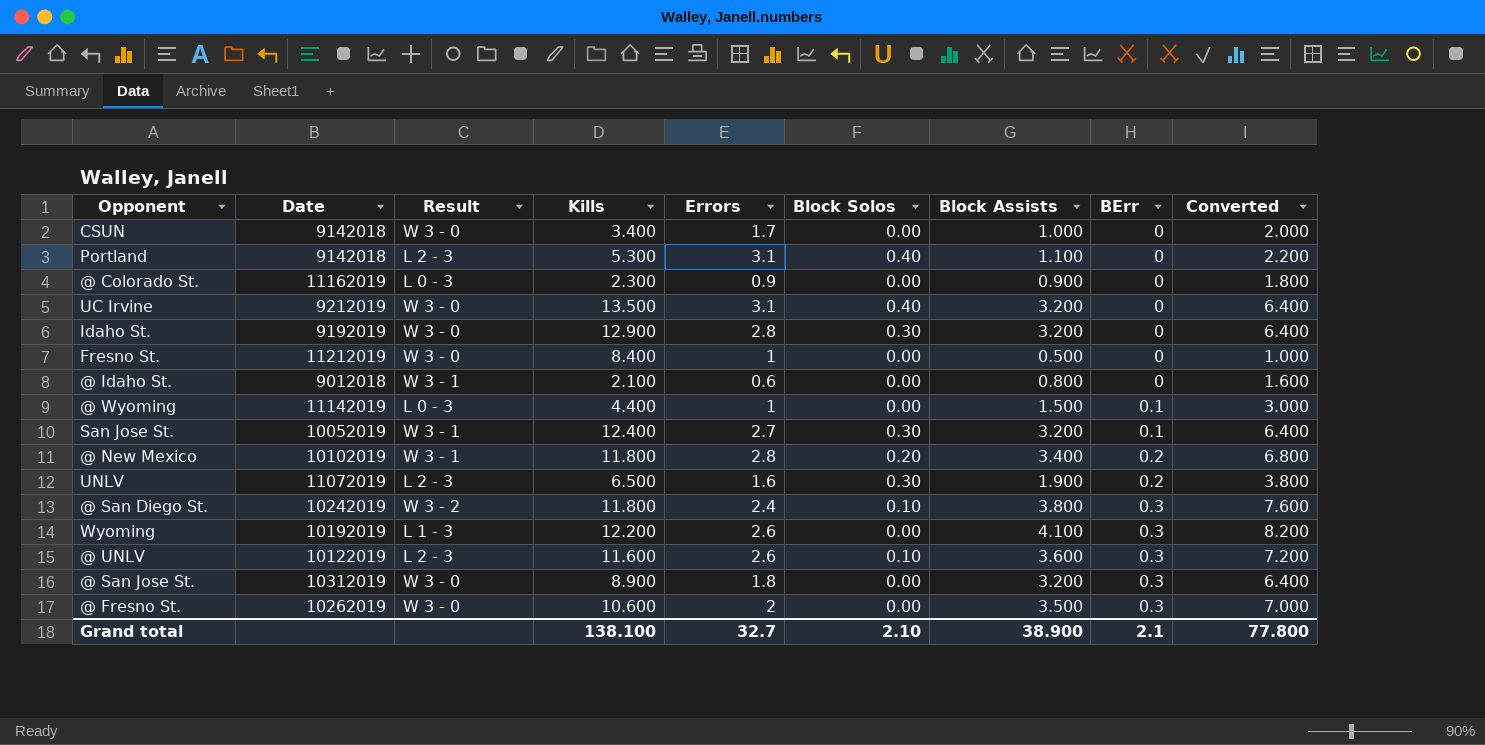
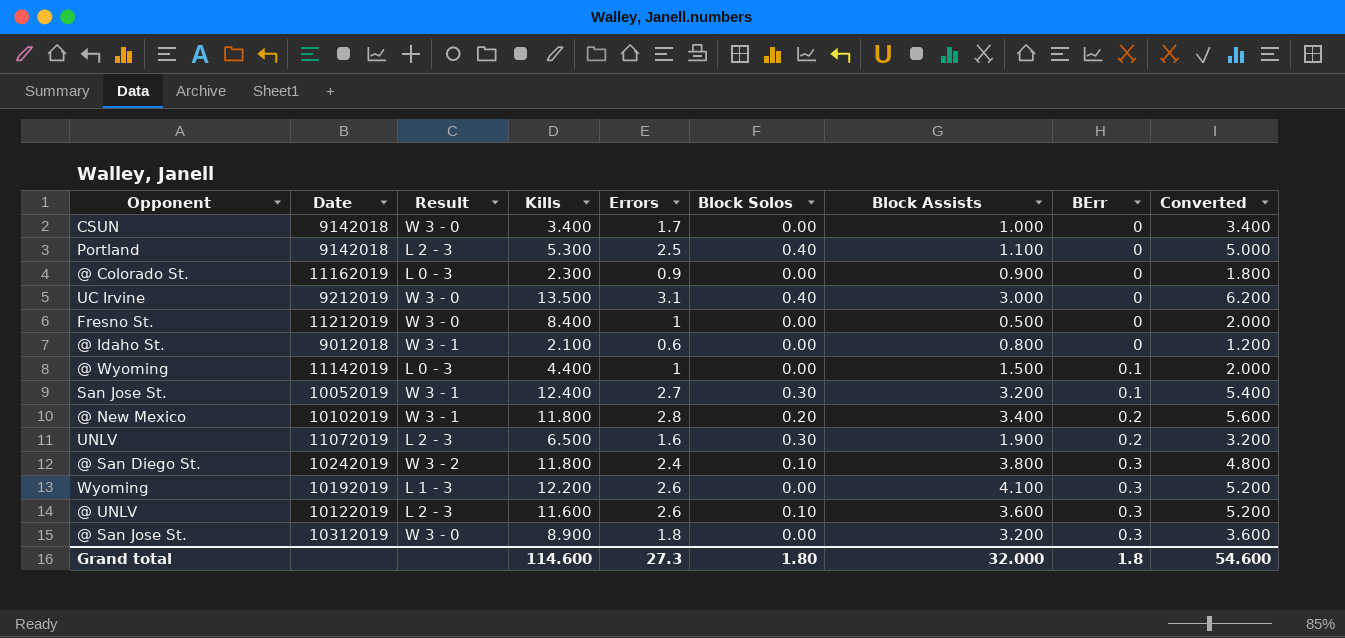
column Converted | formula: [Block Assists] * 2 -> [Errors] * 2
row Idaho St.: 9192019 | W 3 - 0 | 12.900 | 2.8 | 0.30 | 3.200 | 0 | 6.400 -> none
row @ Fresno St.: 10262019 | W 3 - 0 | 10.600 | 2 | 0.00 | 3.500 | 0.3 | 7.000 -> none
Portland | Errors: 3.1 -> 2.5
UC Irvine | Block Assists: 3.200 -> 3.000
Grand total | Kills: 138.100 -> 114.600
Grand total | Errors: 32.7 -> 27.3
Grand total | Block Solos: 2.10 -> 1.80
Grand total | Block Assists: 38.900 -> 32.000
Grand total | BErr: 2.1 -> 1.8
Grand total | Converted: 77.800 -> 54.600

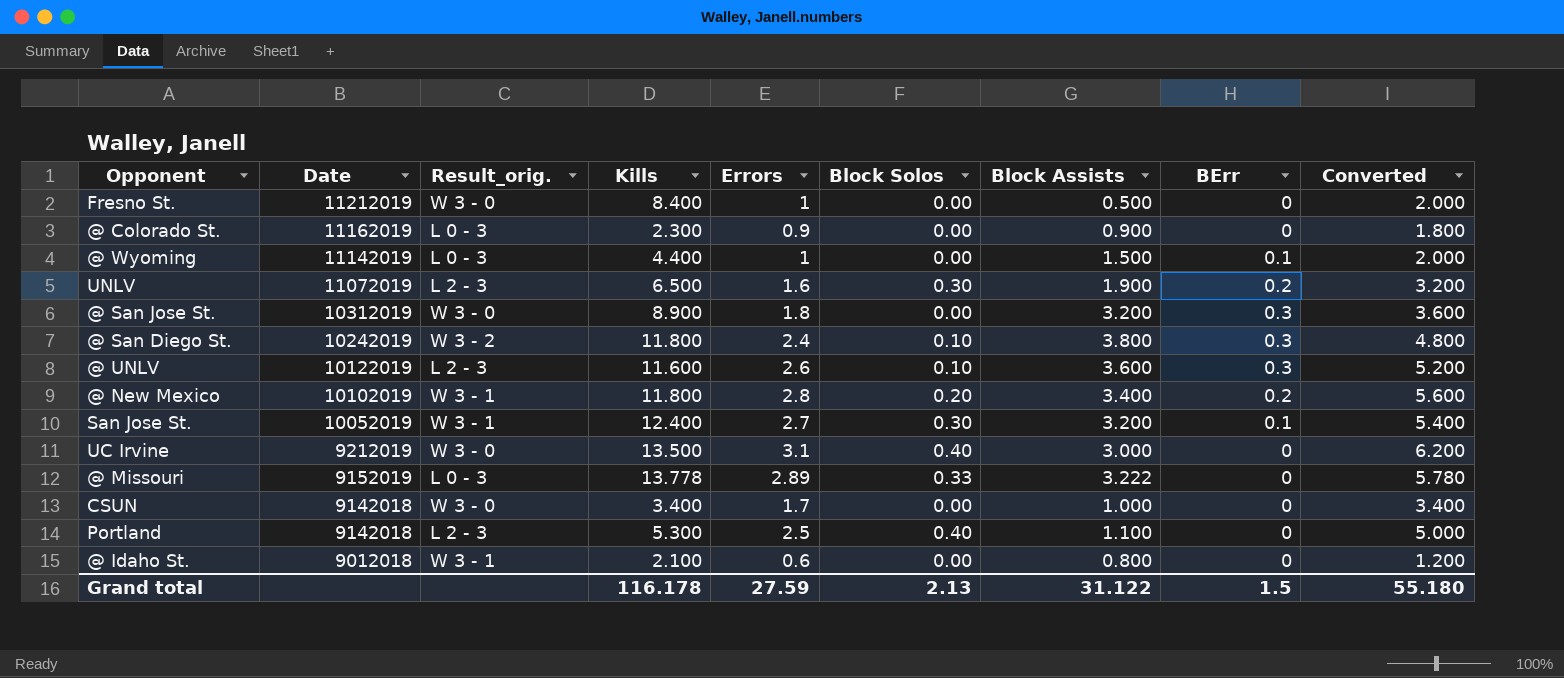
row order: BErr ascending -> Date descending
column name: Result -> Result_orig.
row Wyoming: 10192019 | L 1 - 3 | 12.200 | 2.6 | 0.00 | 4.100 | 0.3 | 5.200 -> none
row @ Missouri: none -> 9152019 | L 0 - 3 | 13.778 | 2.89 | 0.33 | 3.222 | 0 | 5.780
Grand total | Kills: 114.600 -> 116.178
Grand total | Errors: 27.3 -> 27.59
Grand total | Block Solos: 1.80 -> 2.13
Grand total | Block Assists: 32.000 -> 31.122
Grand total | BErr: 1.8 -> 1.5
Grand total | Converted: 54.600 -> 55.180

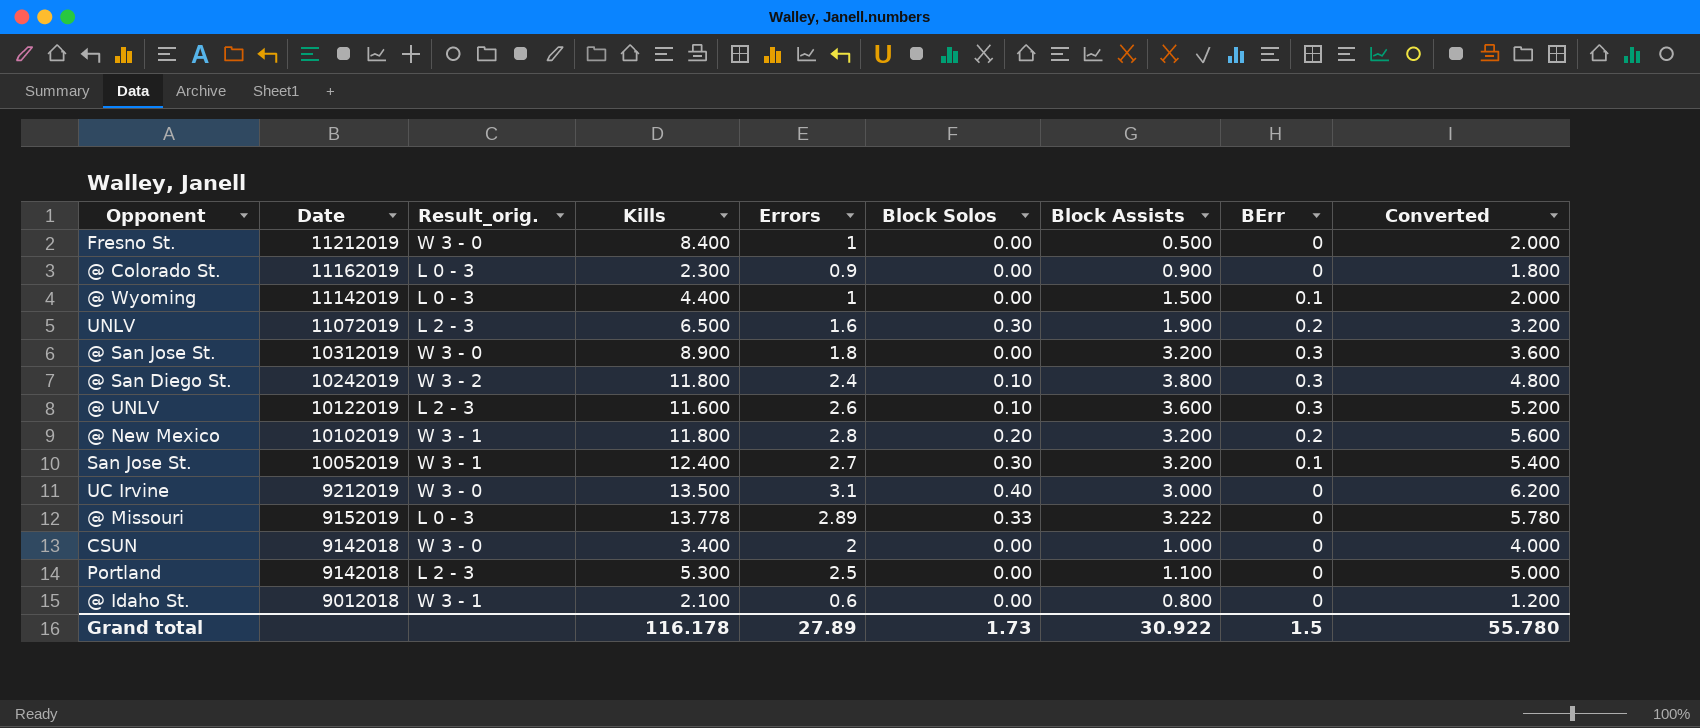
@ New Mexico | Block Assists: 3.400 -> 3.200
CSUN | Errors: 1.7 -> 2
CSUN | Converted: 3.400 -> 4.000
Portland | Block Solos: 0.40 -> 0.00
Grand total | Errors: 27.59 -> 27.89
Grand total | Block Solos: 2.13 -> 1.73
Grand total | Block Assists: 31.122 -> 30.922
Grand total | Converted: 55.180 -> 55.780

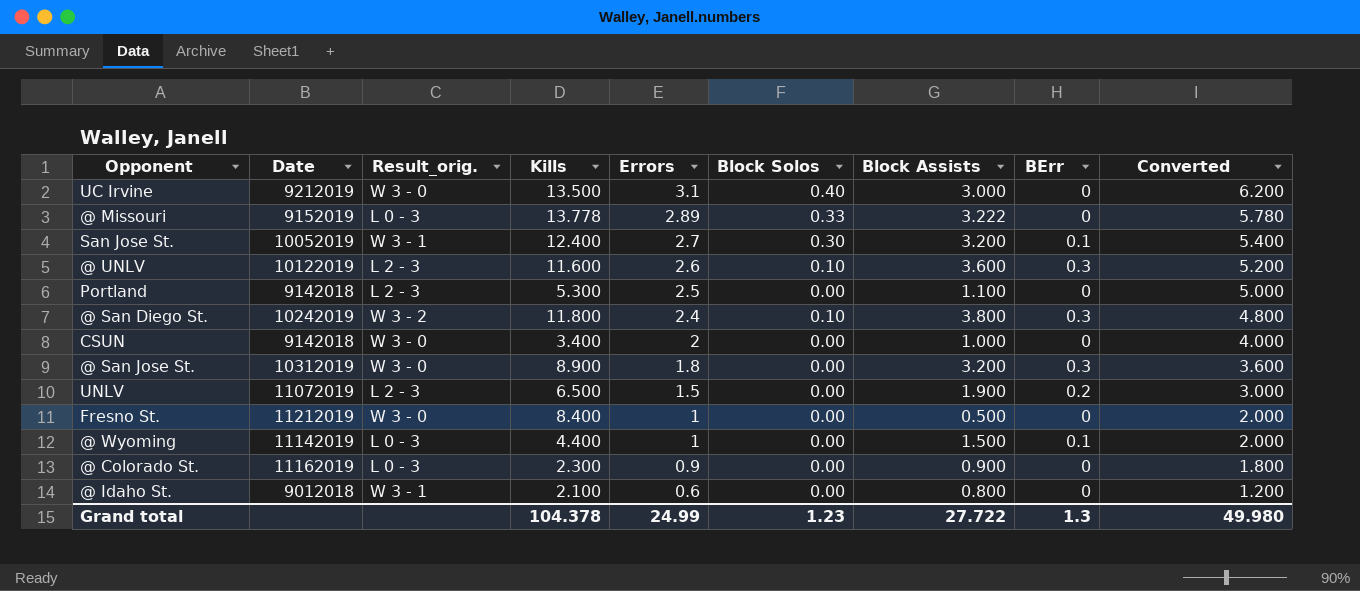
row order: Date descending -> Errors descending
row @ New Mexico: 10102019 | W 3 - 1 | 11.800 | 2.8 | 0.20 | 3.200 | 0.2 | 5.600 -> none
UNLV | Errors: 1.6 -> 1.5
UNLV | Block Solos: 0.30 -> 0.00
UNLV | Converted: 3.200 -> 3.000
Grand total | Kills: 116.178 -> 104.378
Grand total | Errors: 27.89 -> 24.99
Grand total | Block Solos: 1.73 -> 1.23
Grand total | Block Assists: 30.922 -> 27.722
Grand total | BErr: 1.5 -> 1.3
Grand total | Converted: 55.780 -> 49.980

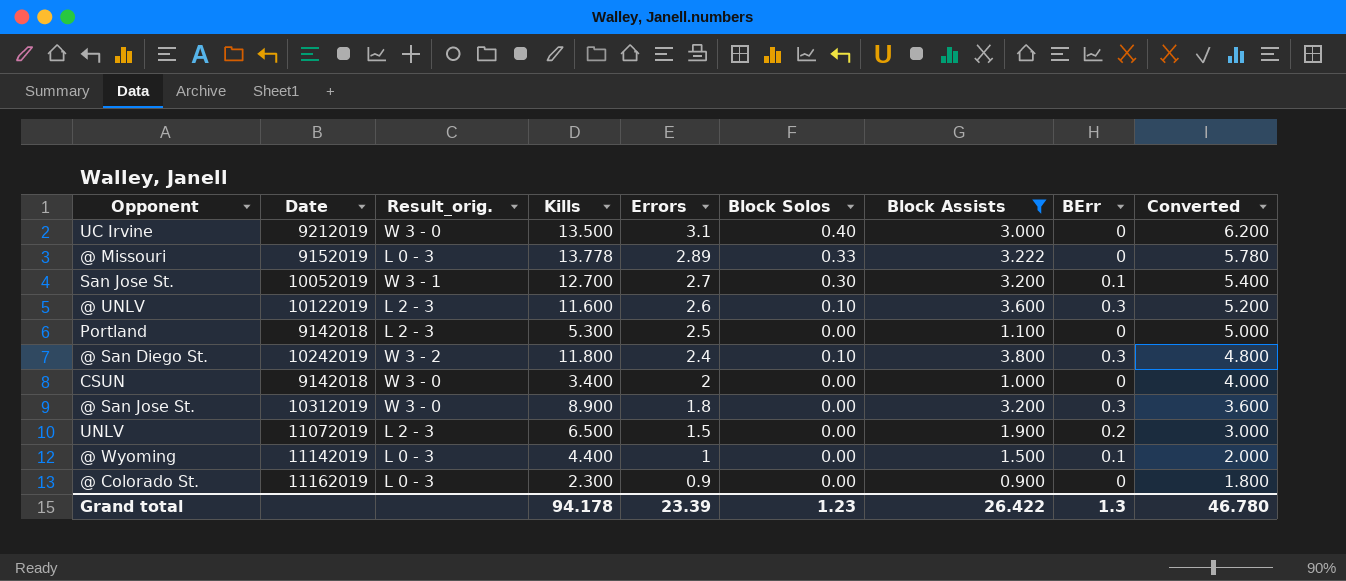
filter: none -> Block Assists >= 0.900
San Jose St. | Kills: 12.400 -> 12.700
Grand total | Kills: 104.378 -> 94.178
Grand total | Errors: 24.99 -> 23.39
Grand total | Block Assists: 27.722 -> 26.422
Grand total | Converted: 49.980 -> 46.780

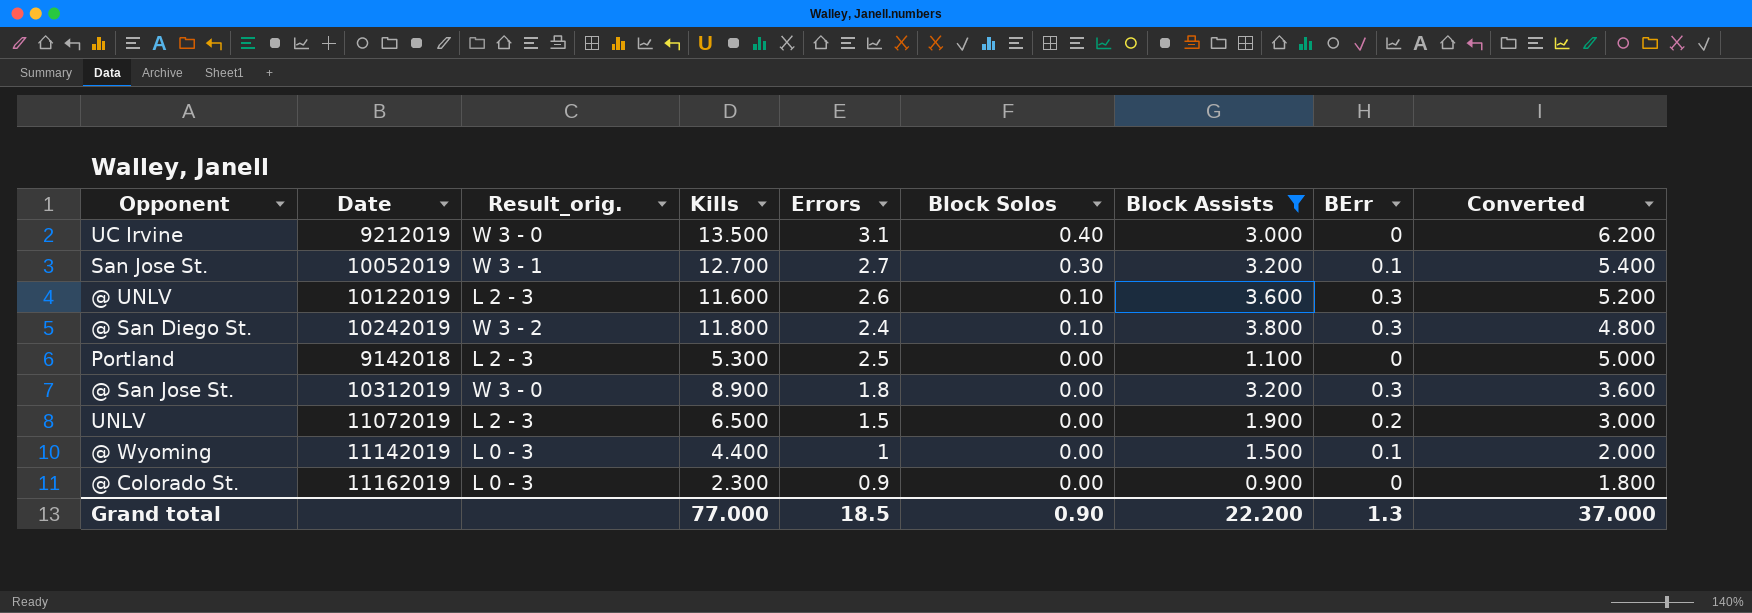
row order: Errors descending -> Block Solos descending
row @ Missouri: 9152019 | L 0 - 3 | 13.778 | 2.89 | 0.33 | 3.222 | 0 | 5.780 -> none
row CSUN: 9142018 | W 3 - 0 | 3.400 | 2 | 0.00 | 1.000 | 0 | 4.000 -> none
Grand total | Kills: 94.178 -> 77.000
Grand total | Errors: 23.39 -> 18.5
Grand total | Block Solos: 1.23 -> 0.90
Grand total | Block Assists: 26.422 -> 22.200
Grand total | Converted: 46.780 -> 37.000

